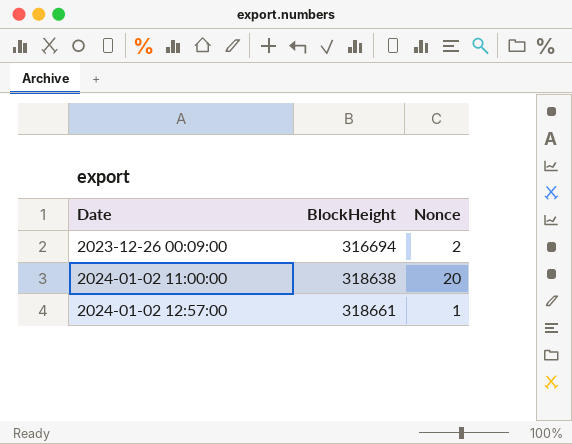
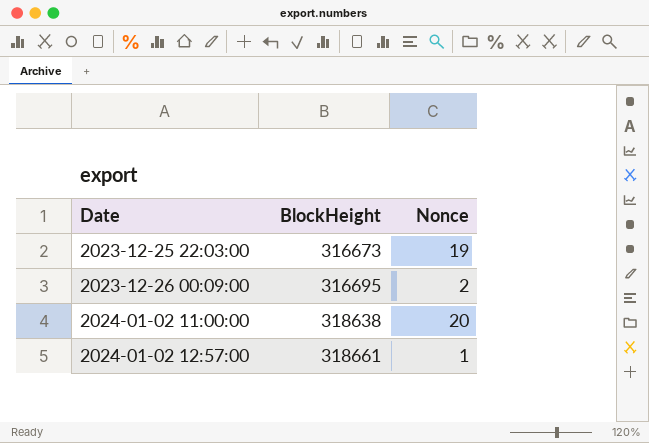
row 2023-12-25 22:03:00: none -> 316673 | 19
2023-12-26 00:09:00 | BlockHeight: 316694 -> 316695

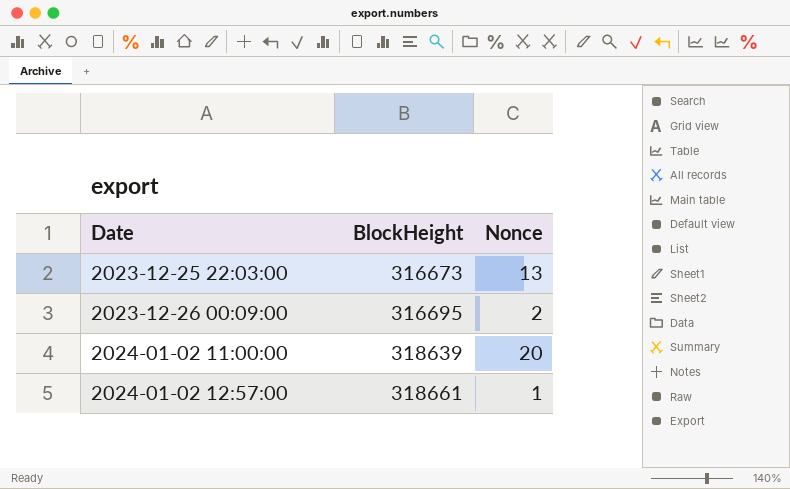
2023-12-25 22:03:00 | Nonce: 19 -> 13
2024-01-02 11:00:00 | BlockHeight: 318638 -> 318639

